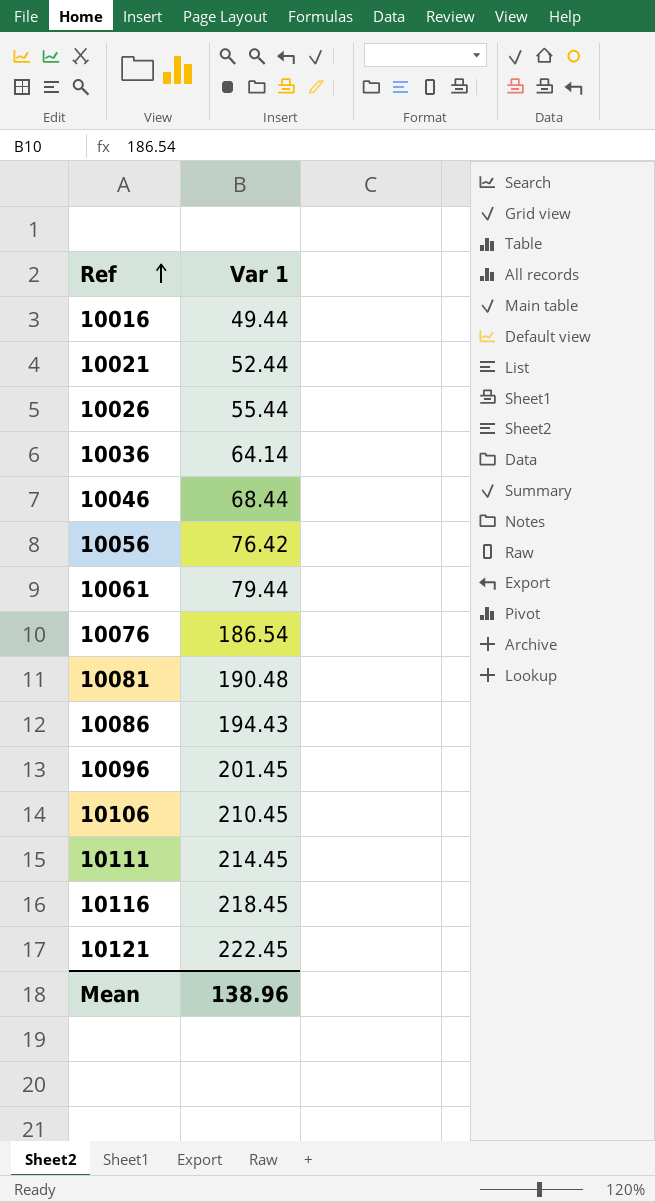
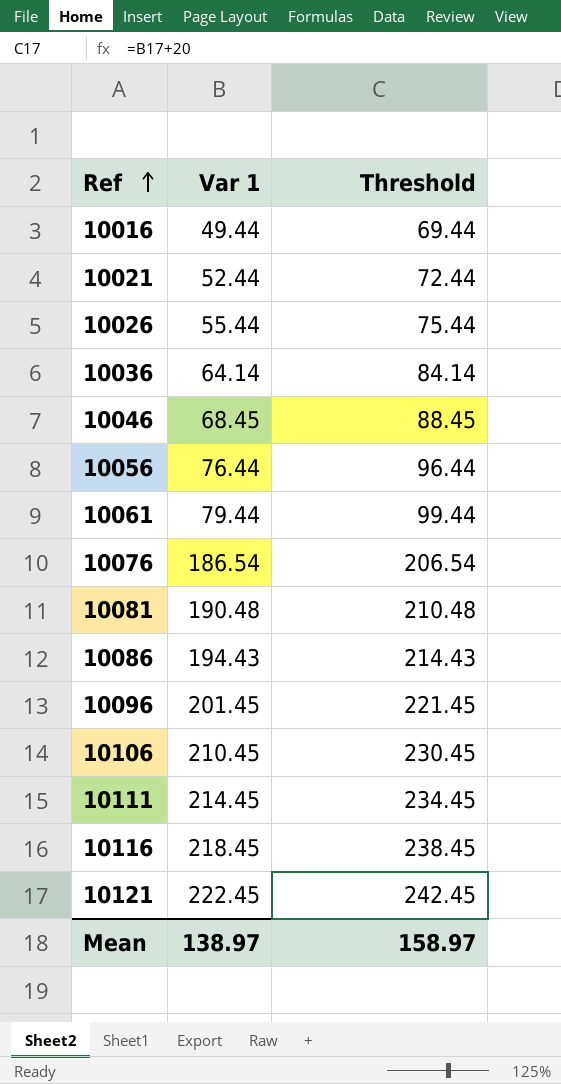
column Threshold | formula: none -> [Var 1] + 20
10046 | Var 1: 68.44 -> 68.45
10056 | Var 1: 76.42 -> 76.44
Mean | Var 1: 138.96 -> 138.97

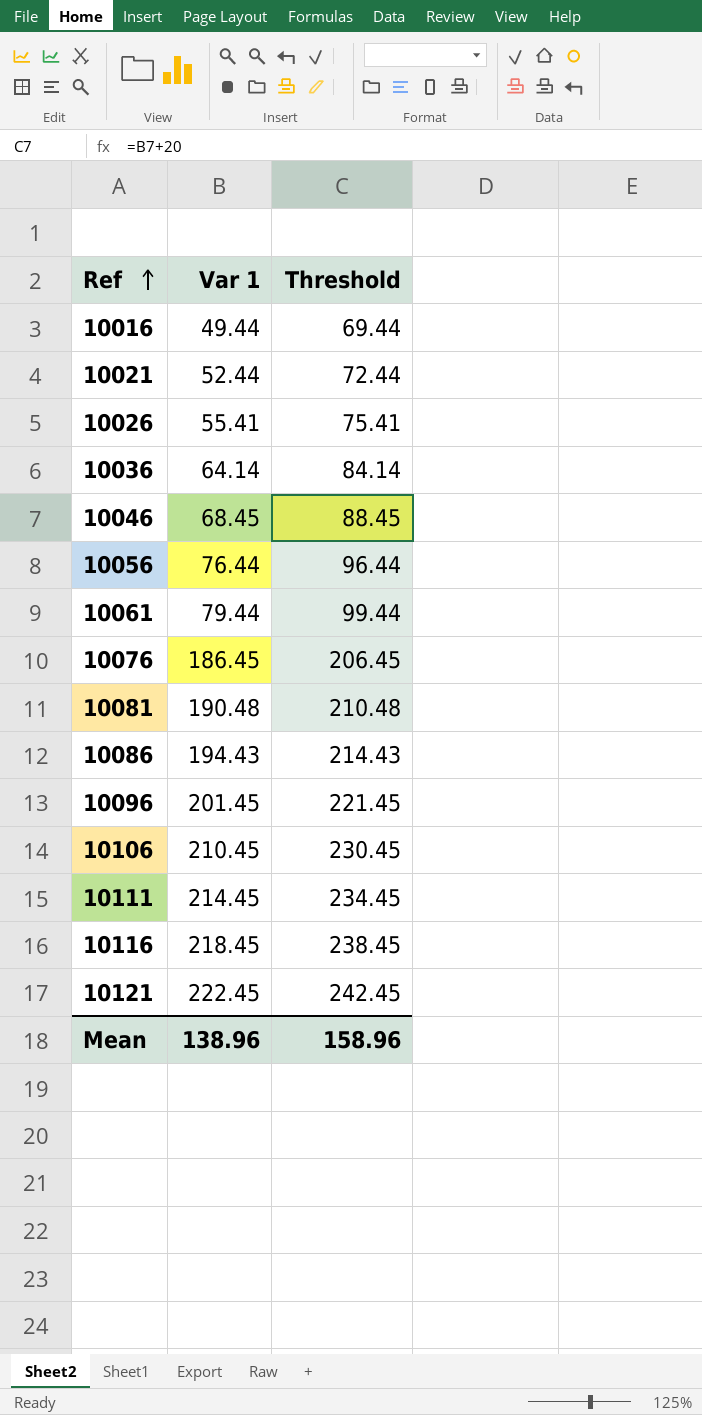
10026 | Var 1: 55.44 -> 55.41
10026 | Threshold: 75.44 -> 75.41
10076 | Var 1: 186.54 -> 186.45
10076 | Threshold: 206.54 -> 206.45
Mean | Var 1: 138.97 -> 138.96
Mean | Threshold: 158.97 -> 158.96

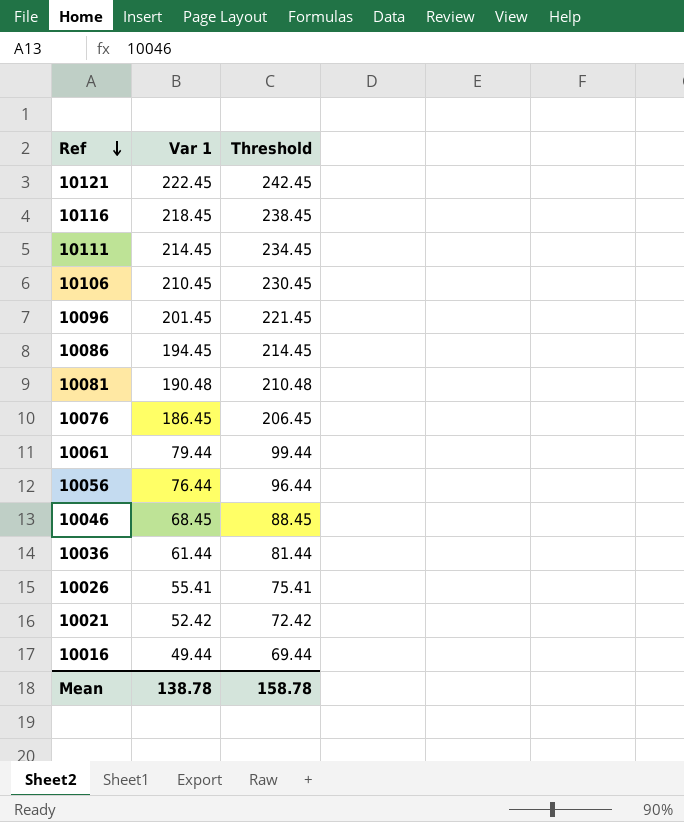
row order: Ref ascending -> Ref descending
10086 | Var 1: 194.43 -> 194.45
10086 | Threshold: 214.43 -> 214.45
10036 | Var 1: 64.14 -> 61.44
10036 | Threshold: 84.14 -> 81.44
10021 | Var 1: 52.44 -> 52.42
10021 | Threshold: 72.44 -> 72.42
Mean | Var 1: 138.96 -> 138.78
Mean | Threshold: 158.96 -> 158.78

